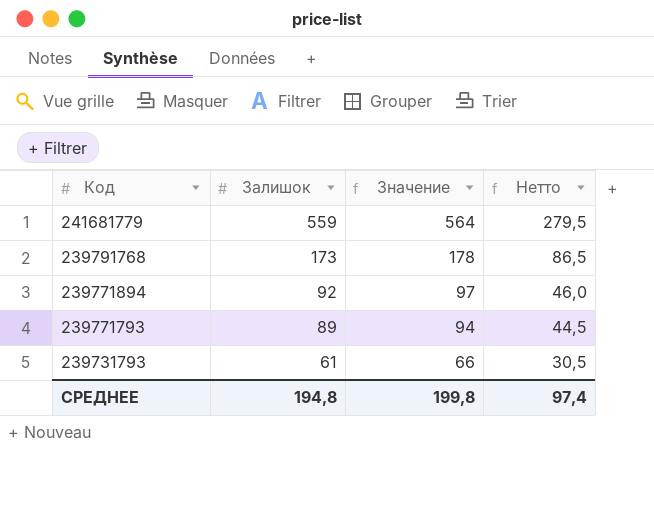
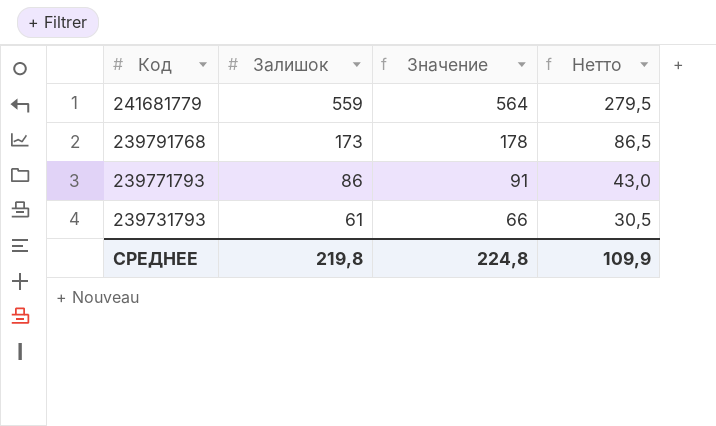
row 239771894: 92 | 97 | 46,0 -> none
239771793 | Залишок: 89 -> 86
239771793 | Значение: 94 -> 91
239771793 | Нетто: 44,5 -> 43,0
СРЕДНЕЕ | Залишок: 194,8 -> 219,8
СРЕДНЕЕ | Значение: 199,8 -> 224,8
СРЕДНЕЕ | Нетто: 97,4 -> 109,9

